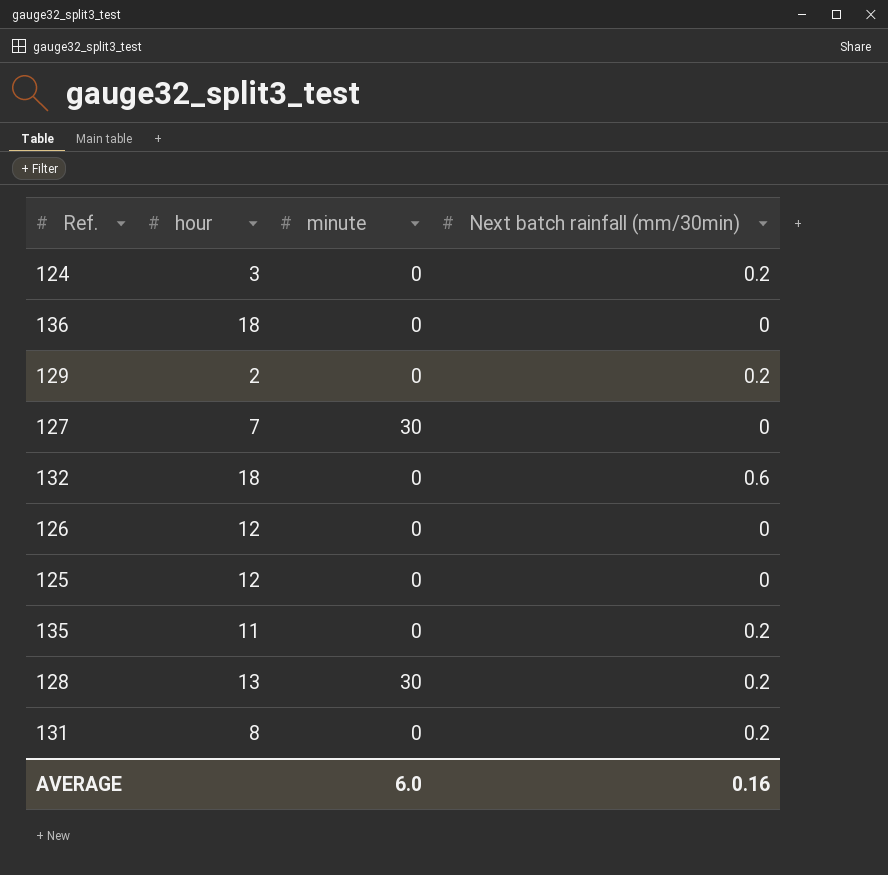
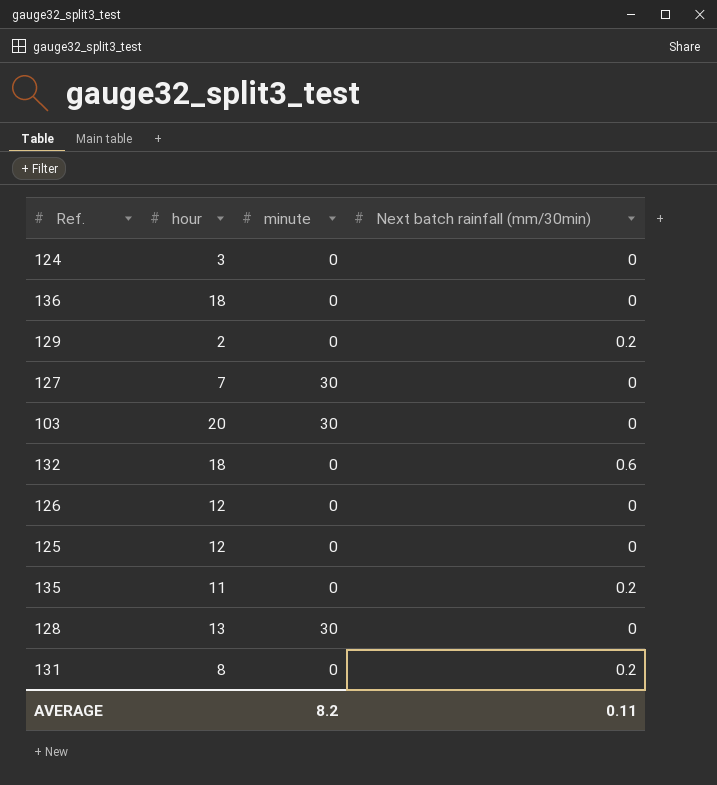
124 | Next batch rainfall (mm/30min): 0.2 -> 0
row 103: none -> 20 | 30 | 0
128 | Next batch rainfall (mm/30min): 0.2 -> 0
AVERAGE | minute: 6.0 -> 8.2
AVERAGE | Next batch rainfall (mm/30min): 0.16 -> 0.11

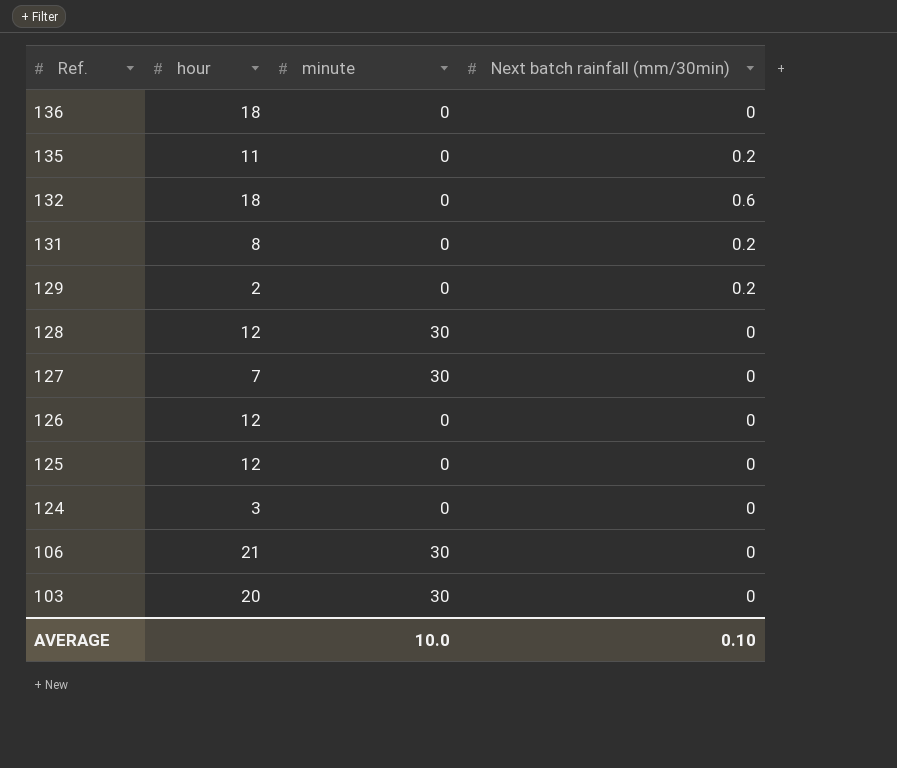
row order: none -> Ref. descending
128 | hour: 13 -> 12
row 106: none -> 21 | 30 | 0
AVERAGE | minute: 8.2 -> 10.0
AVERAGE | Next batch rainfall (mm/30min): 0.11 -> 0.10

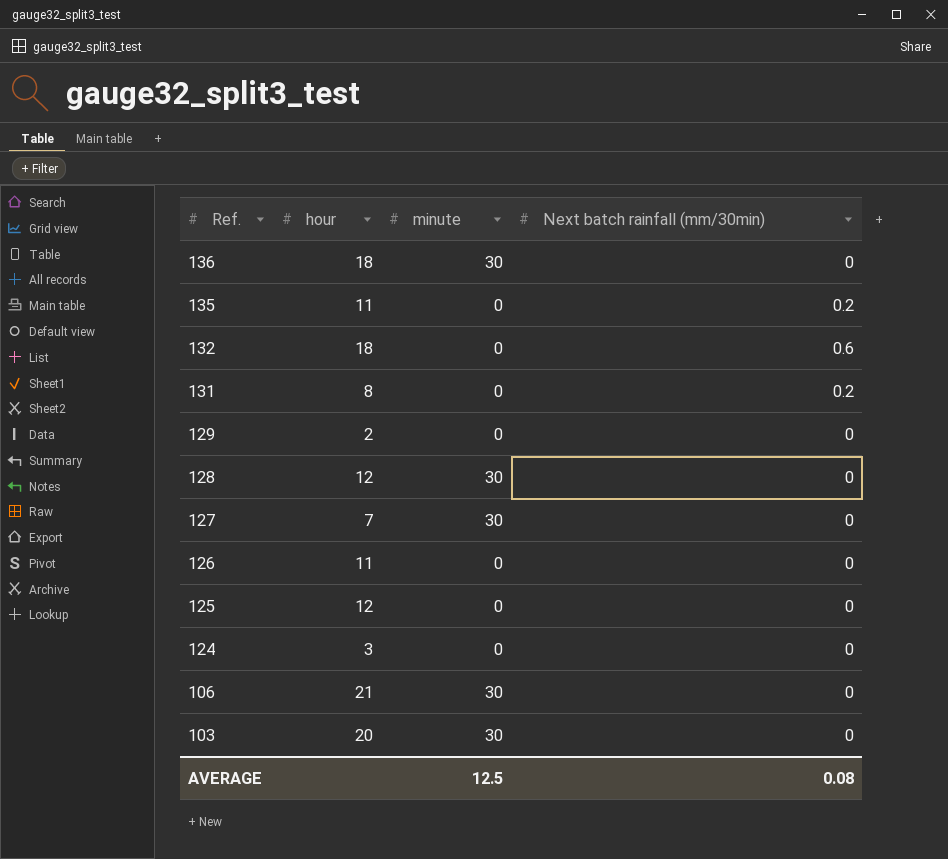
136 | minute: 0 -> 30
129 | Next batch rainfall (mm/30min): 0.2 -> 0
126 | hour: 12 -> 11
AVERAGE | minute: 10.0 -> 12.5
AVERAGE | Next batch rainfall (mm/30min): 0.10 -> 0.08

